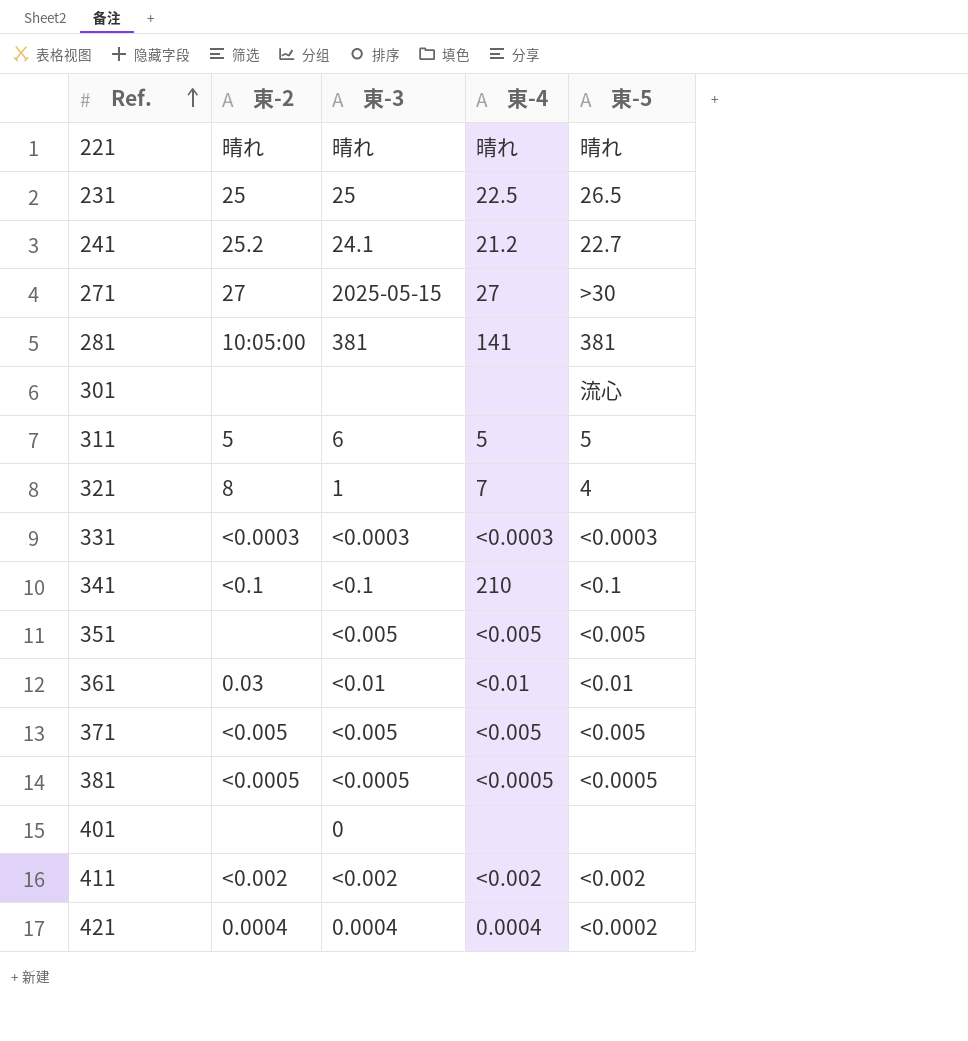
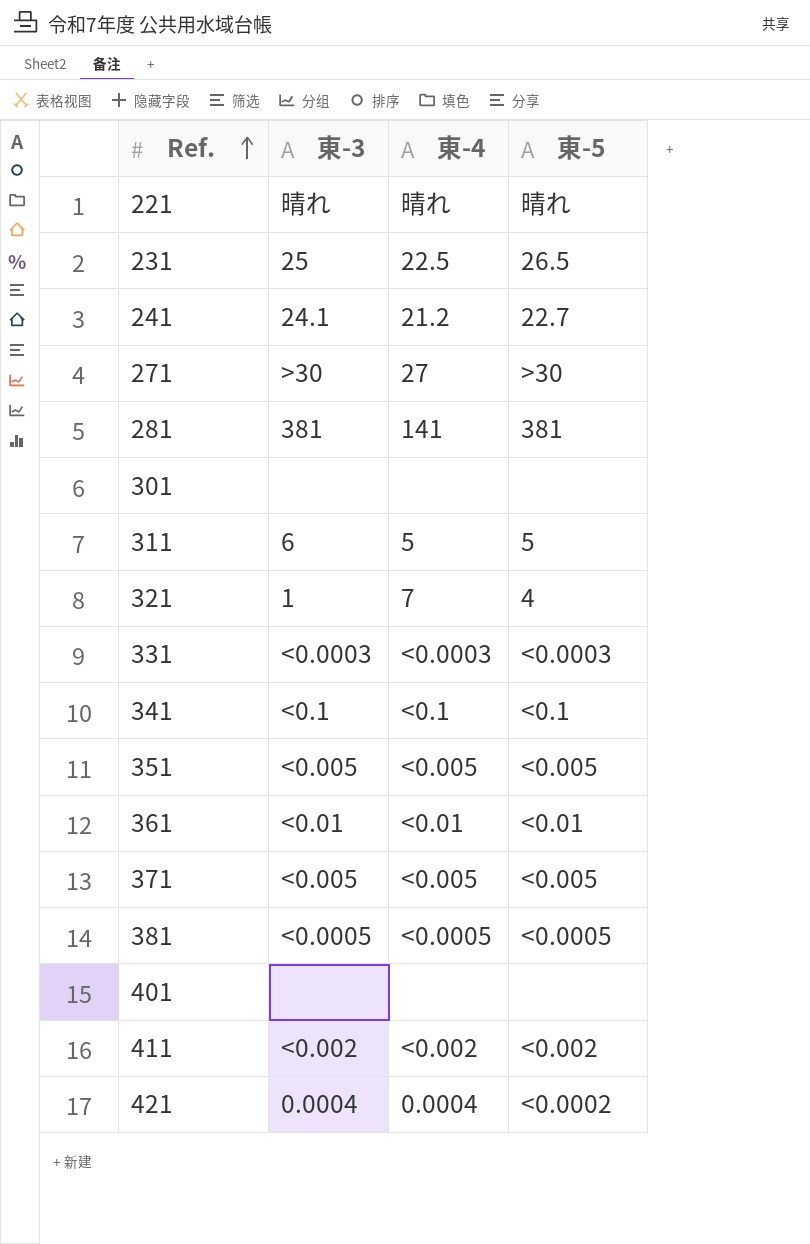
column 東-2 | position: 2 -> none
271 | 東-3: 2025-05-15 -> >30
301 | 東-5: 流心 -> none
341 | 東-4: 210 -> <0.1
401 | 東-3: 0 -> none

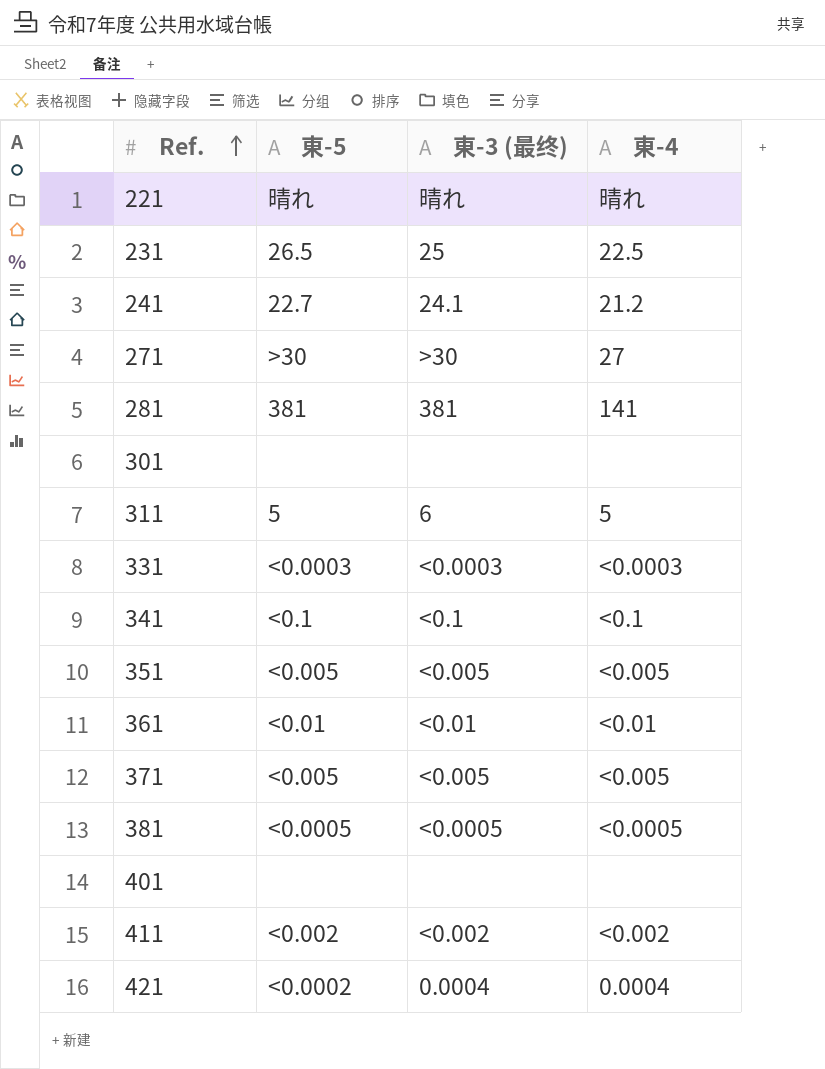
column 東-5 | position: 4 -> 2
column name: 東-3 -> 東-3 (最终)
row 321: 1 | 7 | 4 -> none

